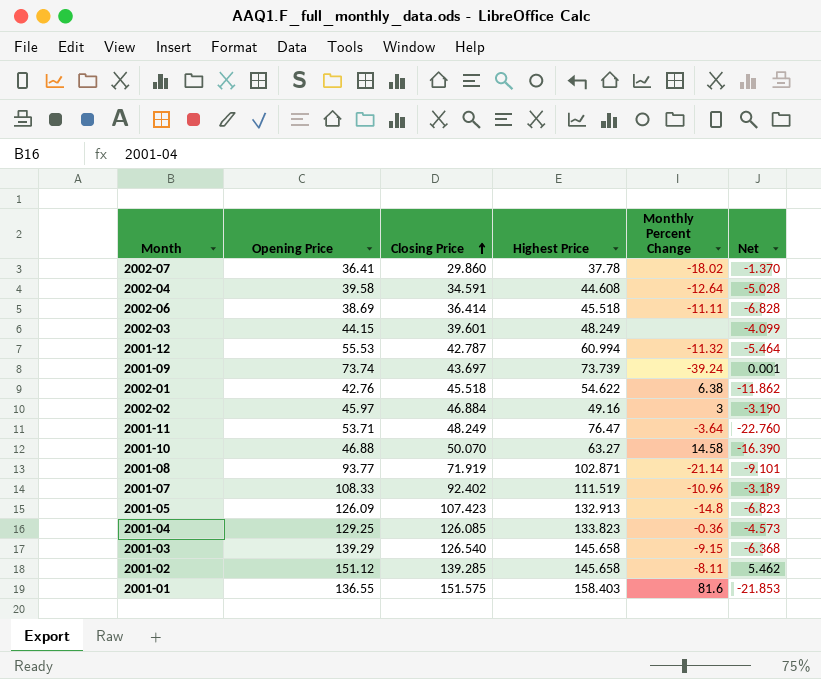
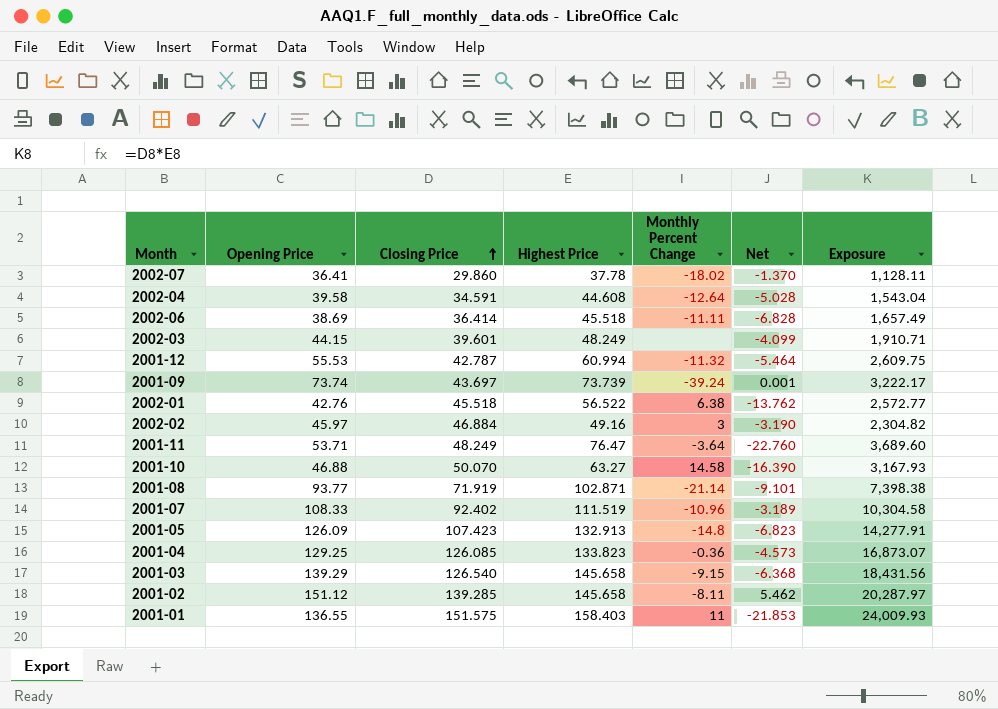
column Exposure | formula: none -> [Closing Price] * [Highest Price]
2002-01 | Highest Price: 54.622 -> 56.522
2002-01 | Net: -11.862 -> -13.762
2001-01 | Monthly Percent Change: 81.6 -> 11

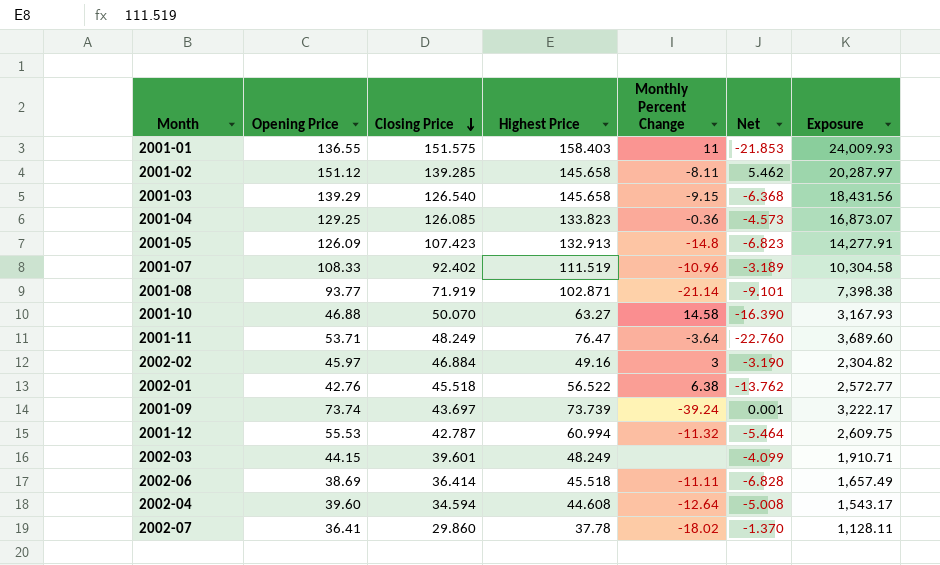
row order: Closing Price ascending -> Closing Price descending
2002-04 | Opening Price: 39.58 -> 39.60
2002-04 | Closing Price: 34.591 -> 34.594
2002-04 | Net: -5.028 -> -5.008
2002-04 | Exposure: 1,543.04 -> 1,543.17

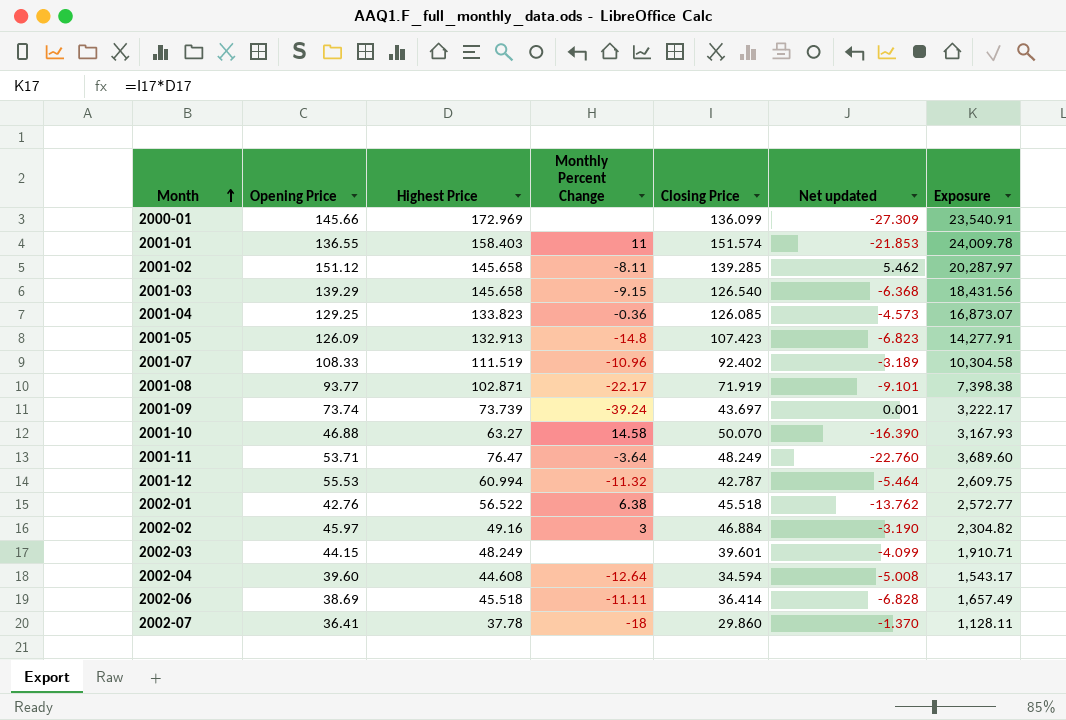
row order: Closing Price descending -> Month ascending
column Closing Price | position: 3 -> 5
column name: Net -> Net updated
row 2000-01: none -> 145.66 | 172.969 | none | 136.099 | -27.309 | 23,540.91
2001-01 | Closing Price: 151.575 -> 151.574
2001-01 | Exposure: 24,009.93 -> 24,009.78
2001-08 | Monthly Percent Change: -21.14 -> -22.17
2002-07 | Monthly Percent Change: -18.02 -> -18

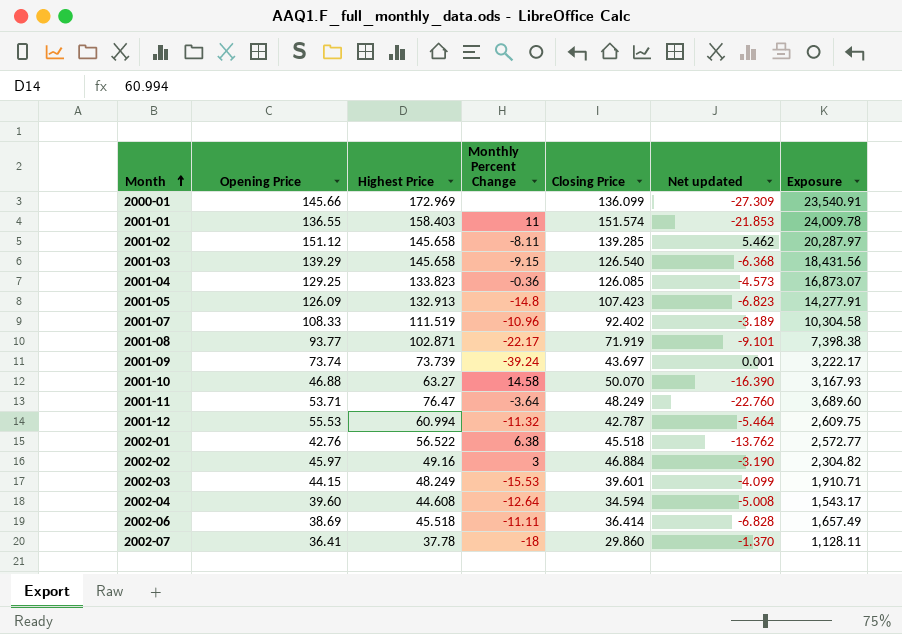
2002-03 | Monthly Percent Change: none -> -15.53

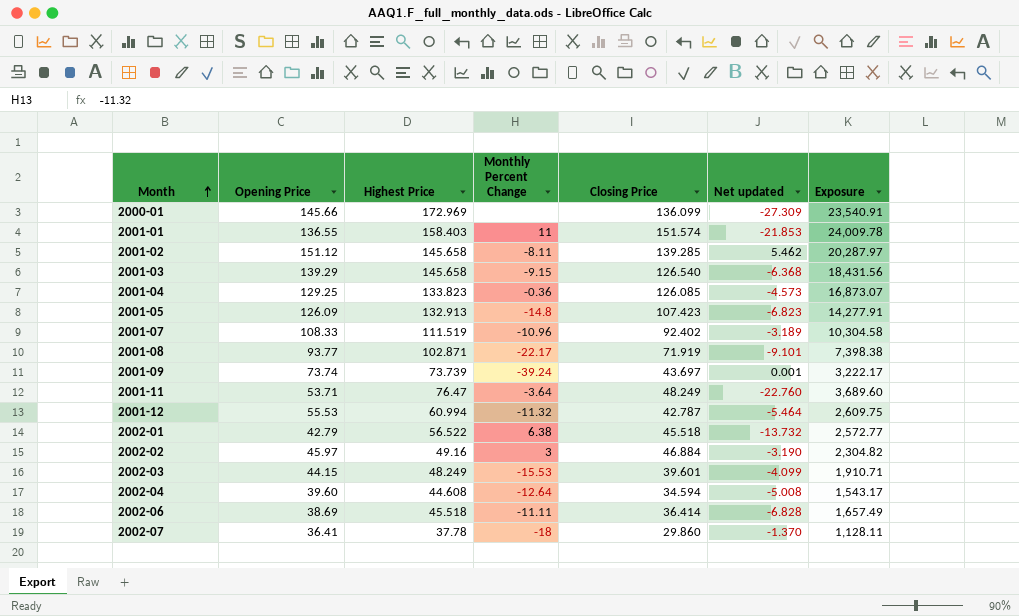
row 2001-10: 46.88 | 63.27 | 14.58 | 50.070 | -16.390 | 3,167.93 -> none
2002-01 | Opening Price: 42.76 -> 42.79
2002-01 | Net updated: -13.762 -> -13.732

